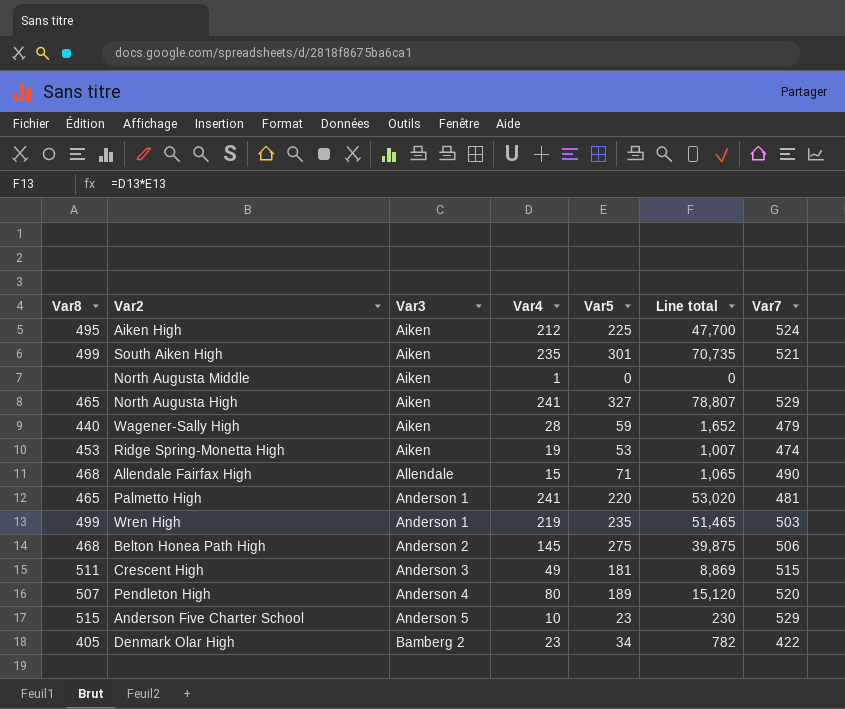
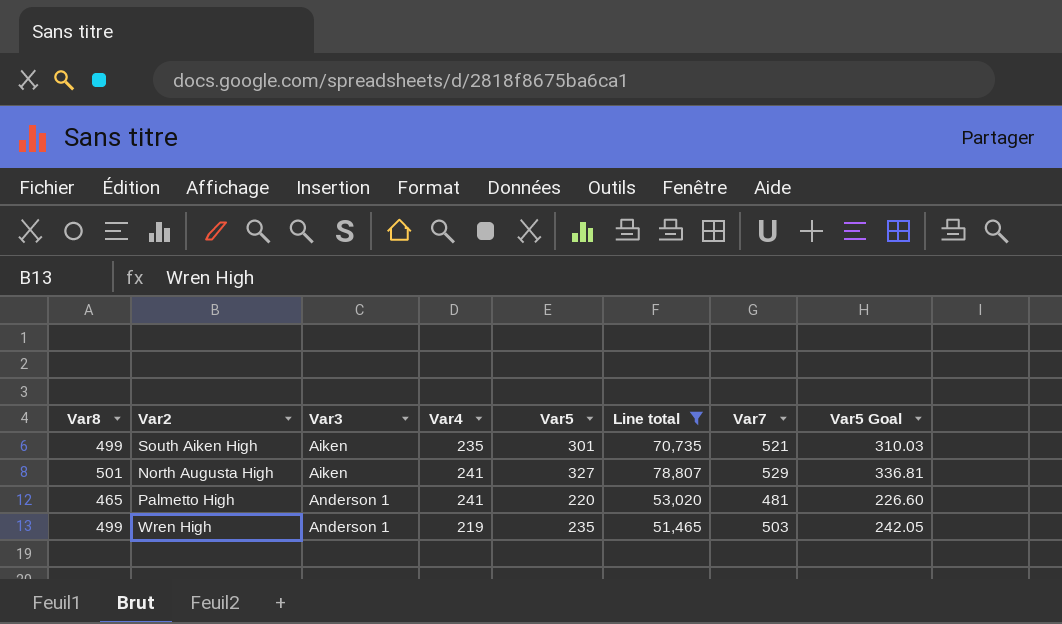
filter: none -> Line total >= 51,465
column Var5 Goal | formula: none -> [Var5] * 1.03
North Augusta High | Var8: 465 -> 501

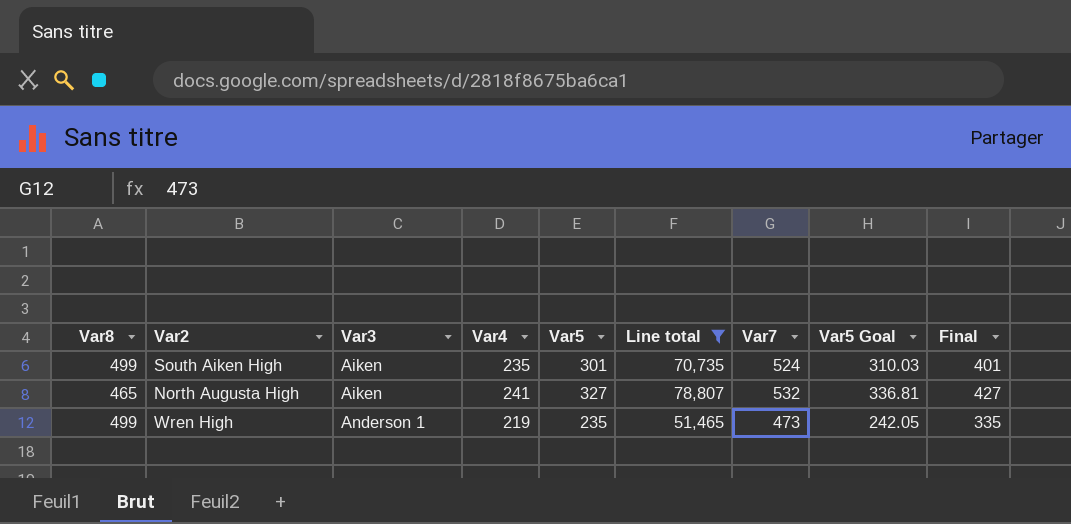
column Final | formula: none -> [Var5] + 100
row Palmetto High: 465 | Anderson 1 | 241 | 220 | 53,020 | 481 | 226.60 -> none
South Aiken High | Var7: 521 -> 524
North Augusta High | Var8: 501 -> 465
North Augusta High | Var7: 529 -> 532
Wren High | Var7: 503 -> 473

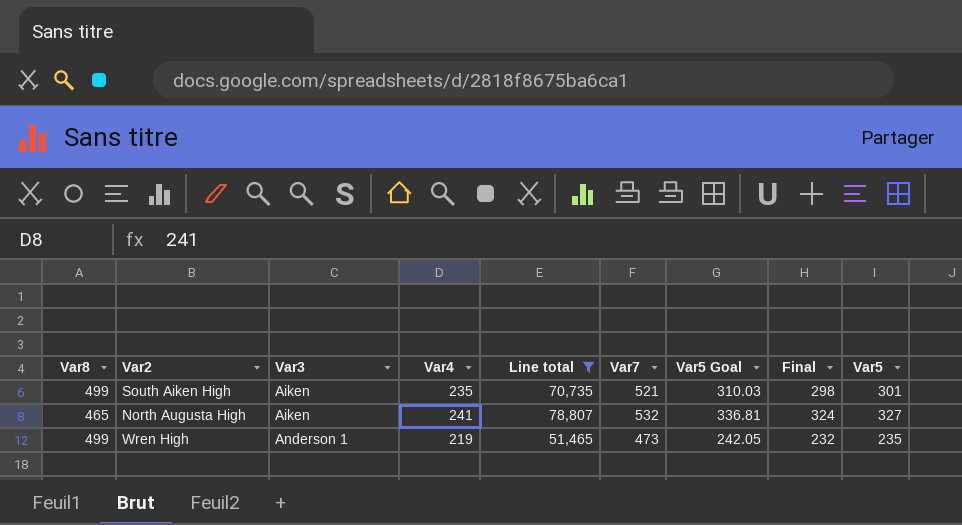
column Final | formula: [Var5] + 100 -> [Var5] - 3
column Var5 | position: 5 -> 9
South Aiken High | Var7: 524 -> 521

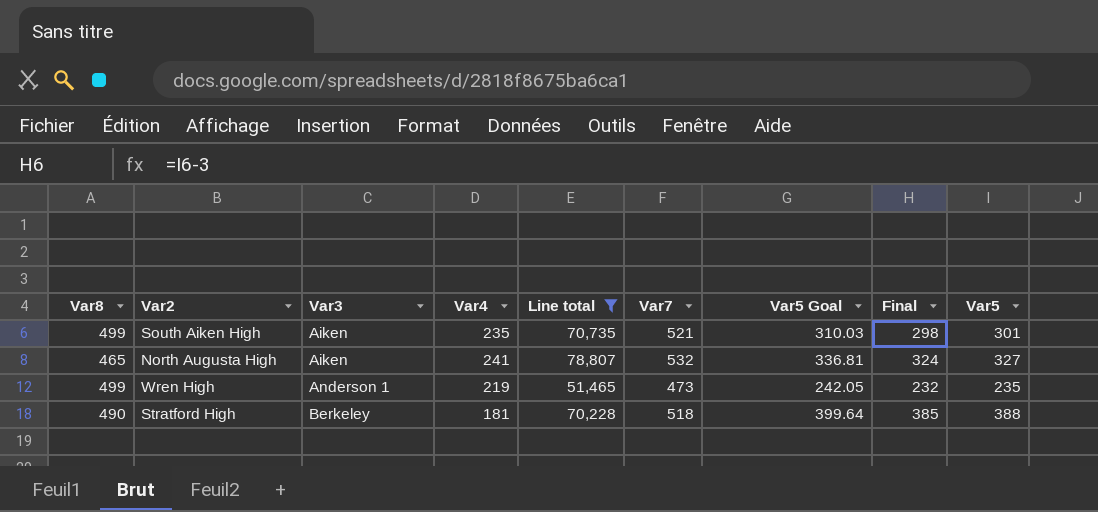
row Stratford High: none -> 490 | Berkeley | 181 | 70,228 | 518 | 399.64 | 385 | 388

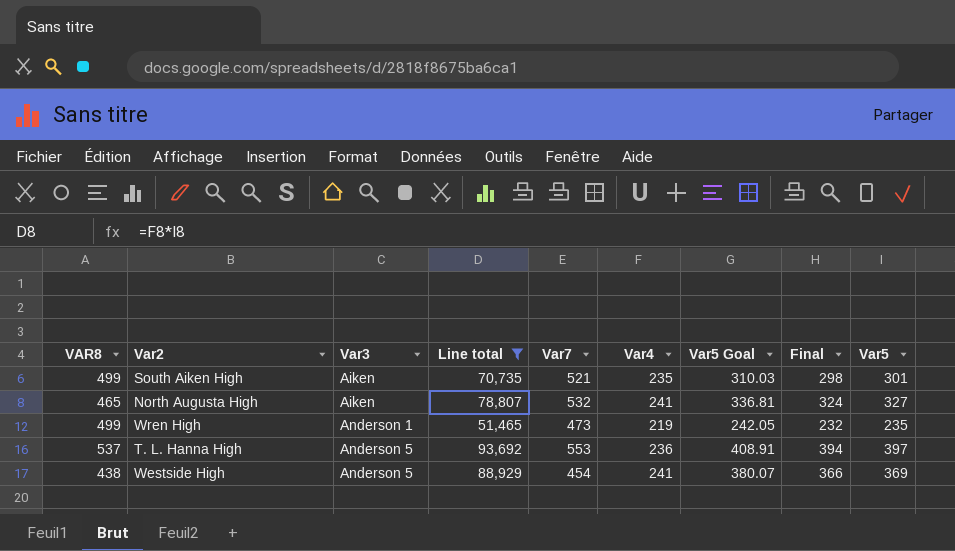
column name: Var8 -> VAR8
column Var4 | position: 4 -> 6
row Stratford High: 490 | Berkeley | 181 | 70,228 | 518 | 399.64 | 385 | 388 -> none
row T. L. Hanna High: none -> 537 | Anderson 5 | 93,692 | 553 | 236 | 408.91 | 394 | 397
row Westside High: none -> 438 | Anderson 5 | 88,929 | 454 | 241 | 380.07 | 366 | 369

